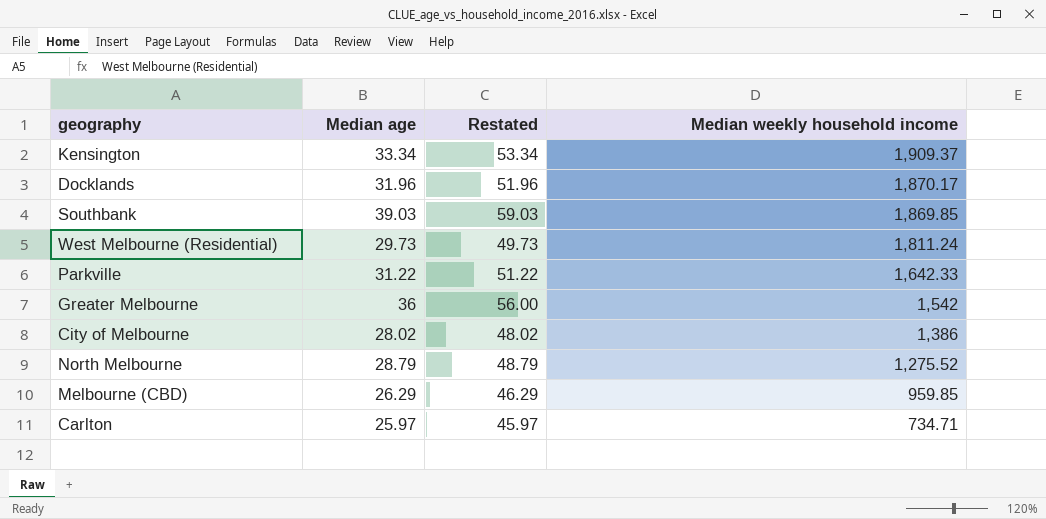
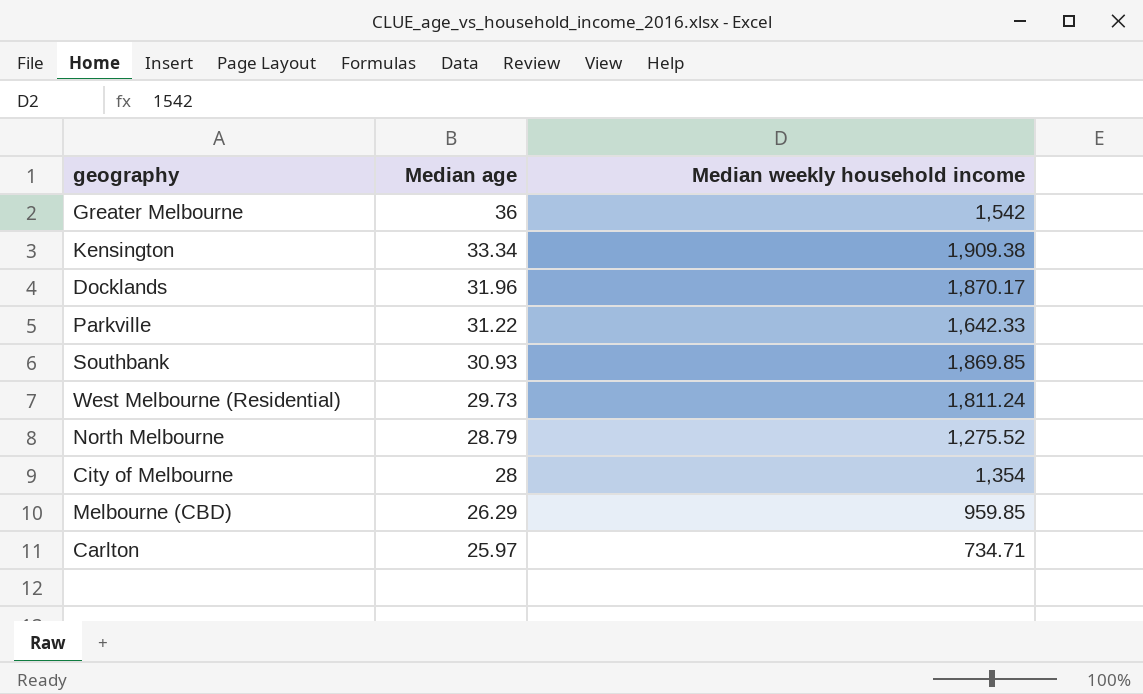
row order: Median weekly household income descending -> Median age descending
column Restated | formula: [Median age] + 20 -> none
Kensington | Median weekly household income: 1,909.37 -> 1,909.38
Southbank | Median age: 39.03 -> 30.93
City of Melbourne | Median age: 28.02 -> 28
City of Melbourne | Median weekly household income: 1,386 -> 1,354

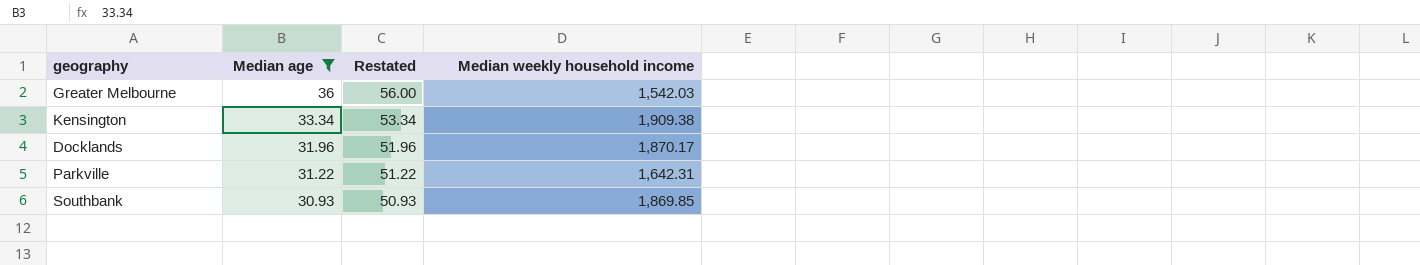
filter: none -> Median age >= 30.93
column Restated | formula: none -> [Median age] + 20
Greater Melbourne | Median weekly household income: 1,542 -> 1,542.03
Parkville | Median weekly household income: 1,642.33 -> 1,642.31

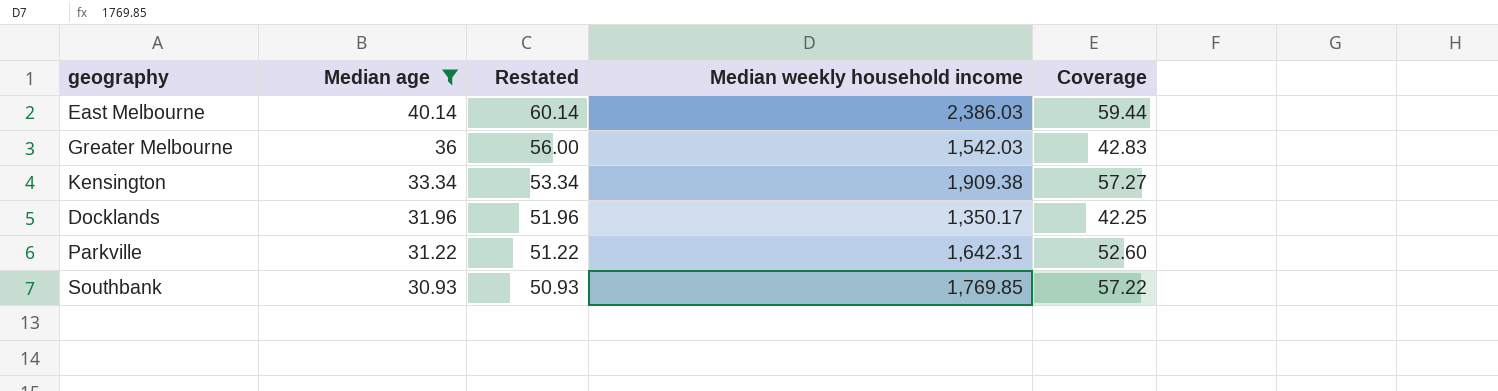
column Coverage | formula: none -> [Median weekly household income] / [Median age]
row East Melbourne: none -> 40.14 | 60.14 | 2,386.03 | 59.44
Docklands | Median weekly household income: 1,870.17 -> 1,350.17
Southbank | Median weekly household income: 1,869.85 -> 1,769.85

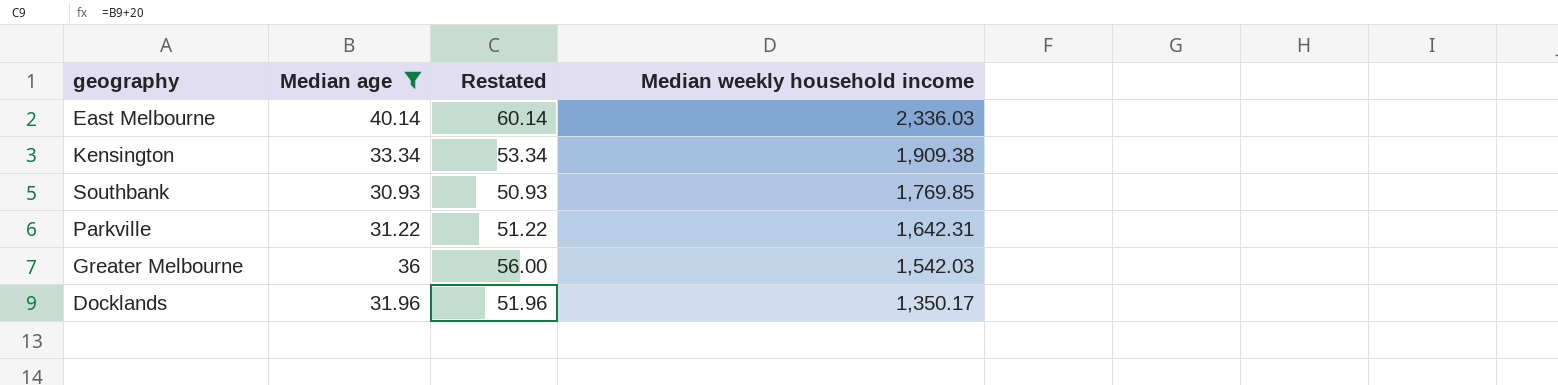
row order: Median age descending -> Median weekly household income descending
column Coverage | formula: [Median weekly household income] / [Median age] -> none
East Melbourne | Median weekly household income: 2,386.03 -> 2,336.03

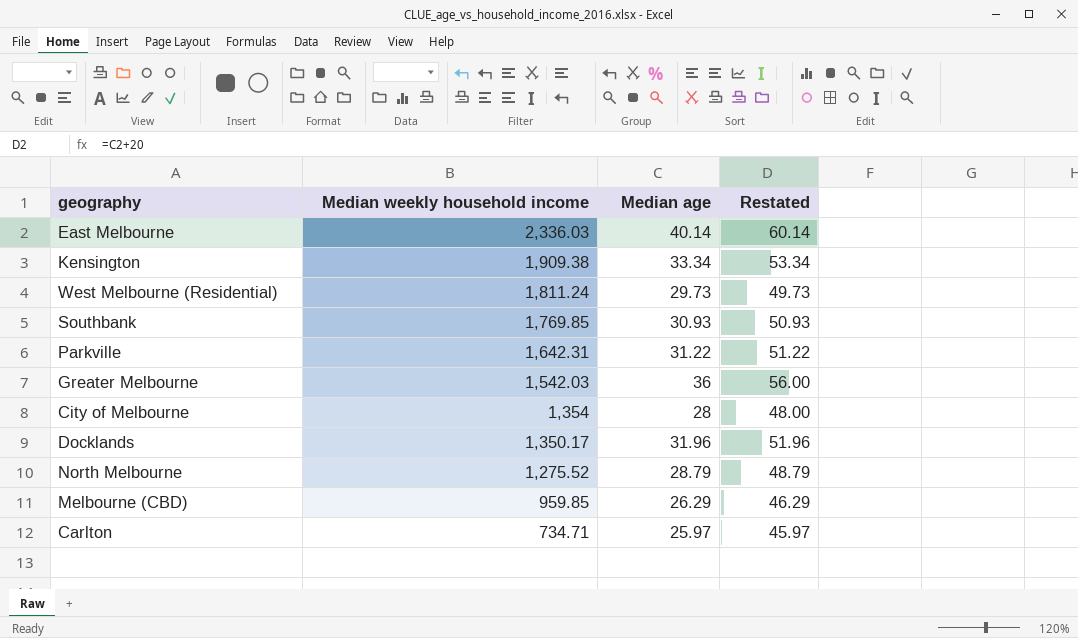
filter: Median age >= 30.93 -> none
column Median weekly household income | position: 4 -> 2

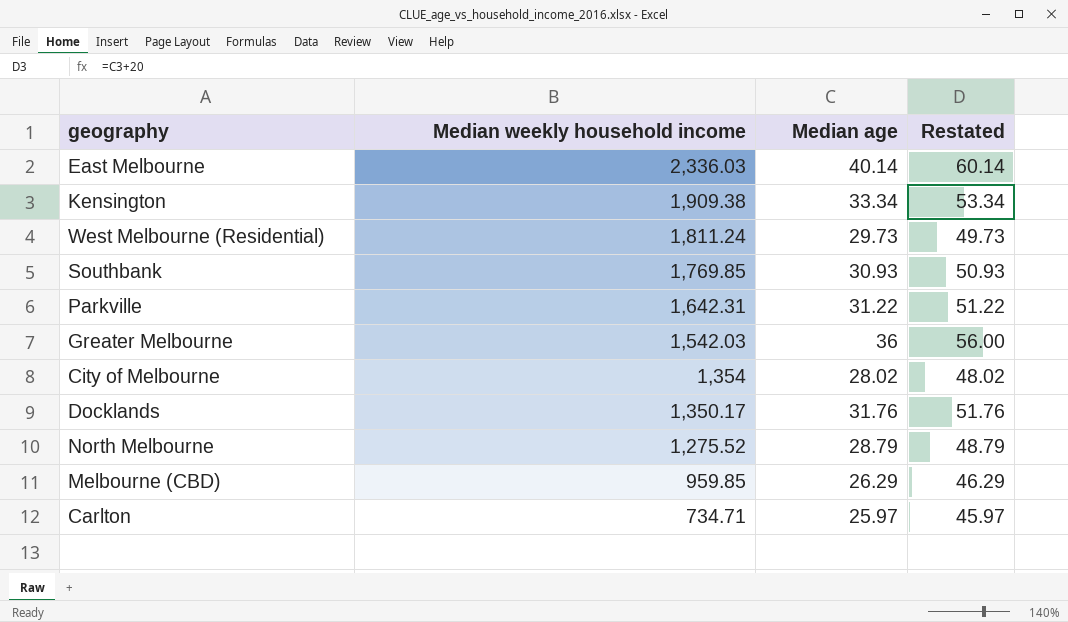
City of Melbourne | Median age: 28 -> 28.02
City of Melbourne | Restated: 48.00 -> 48.02
Docklands | Median age: 31.96 -> 31.76
Docklands | Restated: 51.96 -> 51.76

